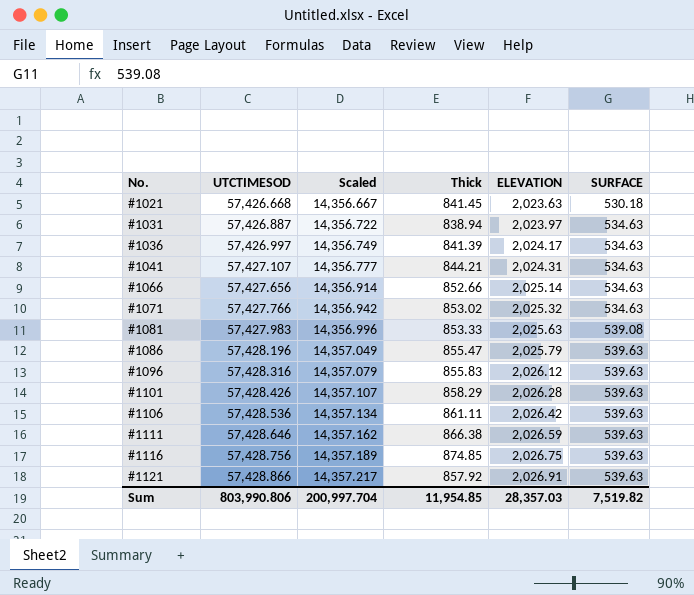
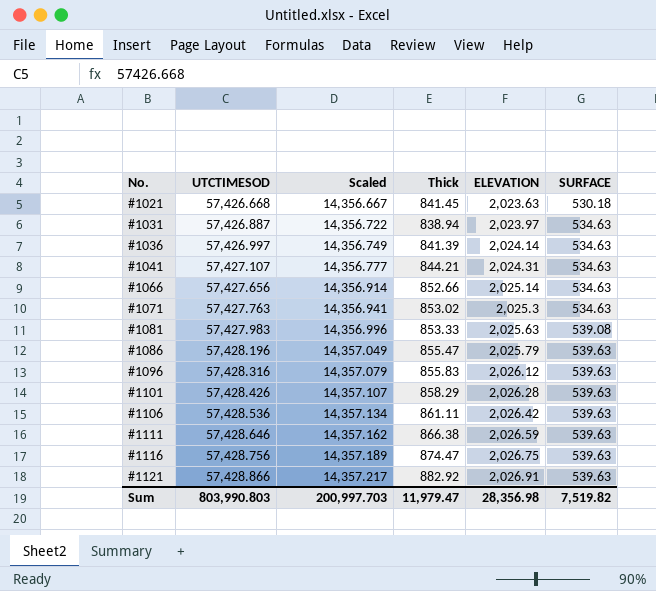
#1036 | ELEVATION: 2,024.17 -> 2,024.14
#1071 | UTCTIMESOD: 57,427.766 -> 57,427.763
#1071 | Scaled: 14,356.942 -> 14,356.941
#1071 | ELEVATION: 2,025.32 -> 2,025.3
#1116 | Thick: 874.85 -> 874.47
#1121 | Thick: 857.92 -> 882.92
Sum | UTCTIMESOD: 803,990.806 -> 803,990.803
Sum | Scaled: 200,997.704 -> 200,997.703
Sum | Thick: 11,954.85 -> 11,979.47
Sum | ELEVATION: 28,357.03 -> 28,356.98

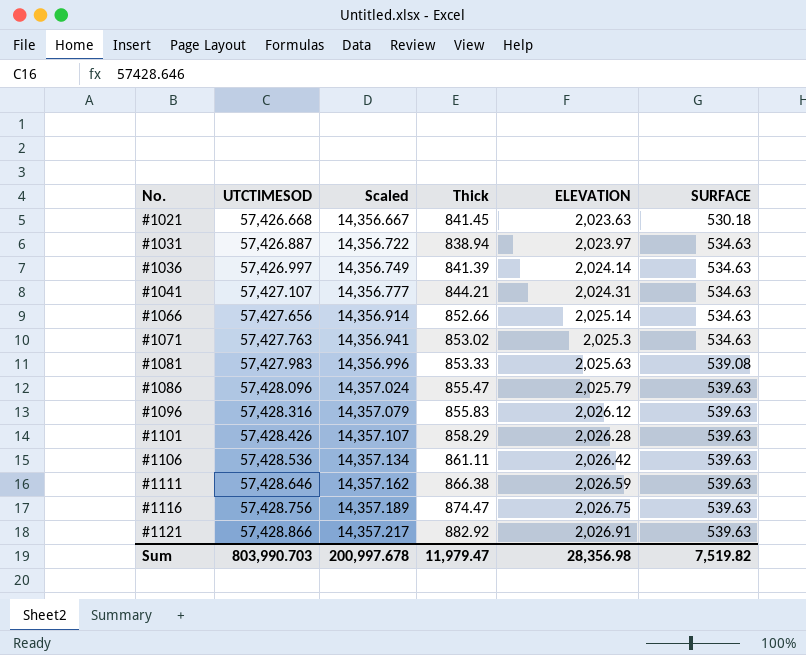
#1086 | UTCTIMESOD: 57,428.196 -> 57,428.096
#1086 | Scaled: 14,357.049 -> 14,357.024
Sum | UTCTIMESOD: 803,990.803 -> 803,990.703
Sum | Scaled: 200,997.703 -> 200,997.678

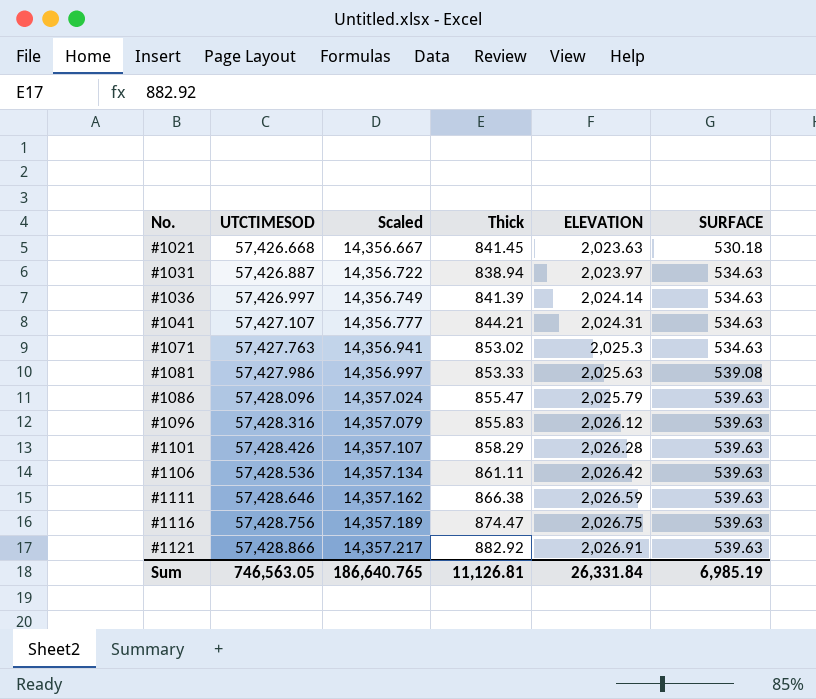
row #1066: 57,427.656 | 14,356.914 | 852.66 | 2,025.14 | 534.63 -> none
#1081 | UTCTIMESOD: 57,427.983 -> 57,427.986
#1081 | Scaled: 14,356.996 -> 14,356.997
Sum | UTCTIMESOD: 803,990.703 -> 746,563.05
Sum | Scaled: 200,997.678 -> 186,640.765
Sum | Thick: 11,979.47 -> 11,126.81
Sum | ELEVATION: 28,356.98 -> 26,331.84
Sum | SURFACE: 7,519.82 -> 6,985.19

